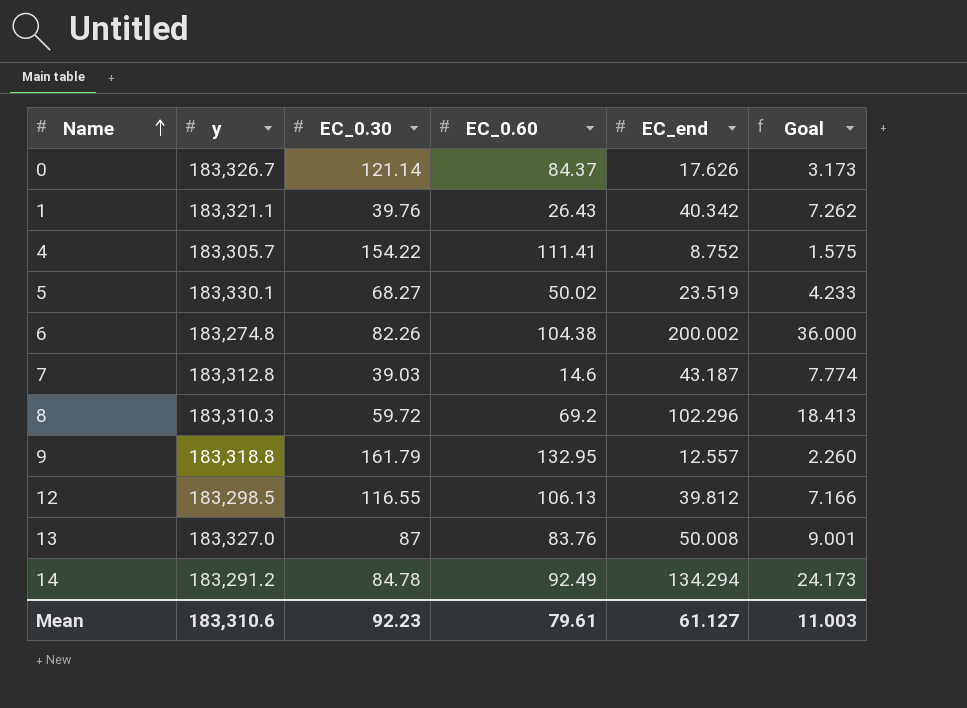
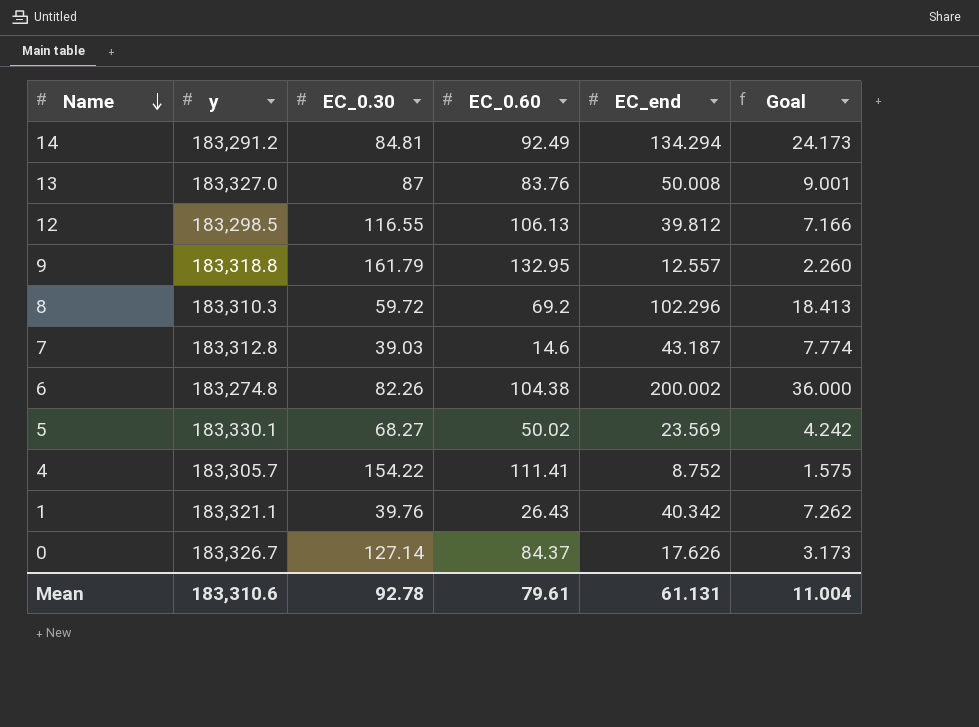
row order: Name ascending -> Name descending
14 | EC_0.30: 84.78 -> 84.81
5 | EC_end: 23.519 -> 23.569
5 | Goal: 4.233 -> 4.242
0 | EC_0.30: 121.14 -> 127.14
Mean | EC_0.30: 92.23 -> 92.78
Mean | EC_end: 61.127 -> 61.131
Mean | Goal: 11.003 -> 11.004

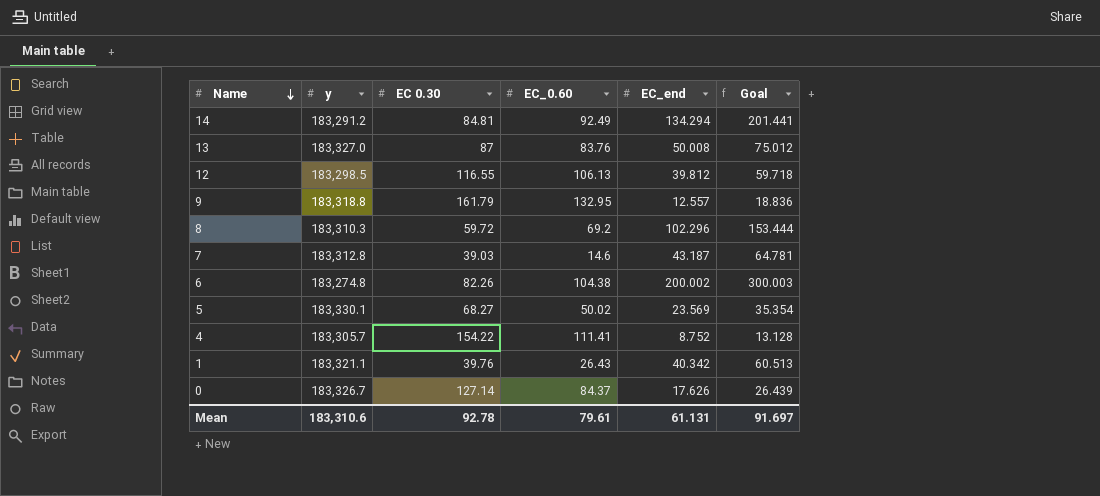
column name: EC_0.30 -> EC 0.30
column Goal | formula: [EC_end] * 0.18 -> [EC_end] * 1.5
Mean | Goal: 11.004 -> 91.697

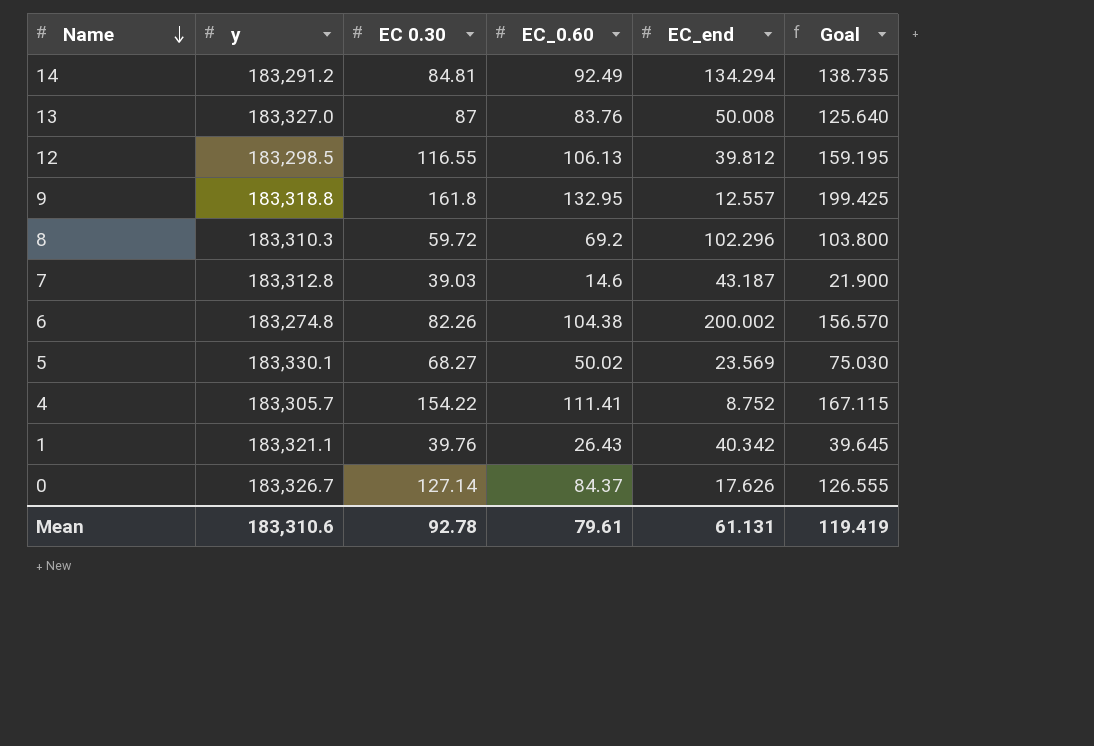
column Goal | formula: [EC_end] * 1.5 -> [EC_0.60] * 1.5
9 | EC 0.30: 161.79 -> 161.8
Mean | Goal: 91.697 -> 119.419

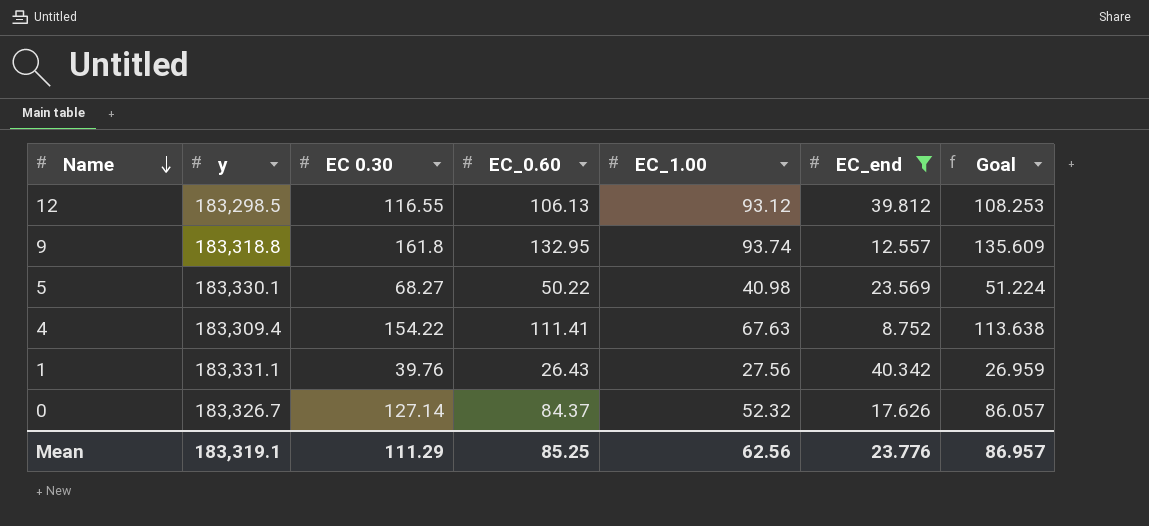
filter: none -> EC_end <= 40.342
column EC_1.00 | position: none -> 5
column Goal | formula: [EC_0.60] * 1.5 -> [EC_0.60] * 1.02
5 | EC_0.60: 50.02 -> 50.22
4 | y: 183,305.7 -> 183,309.4
1 | y: 183,321.1 -> 183,331.1
Mean | y: 183,310.6 -> 183,319.1
Mean | EC 0.30: 92.78 -> 111.29
Mean | EC_0.60: 79.61 -> 85.25
Mean | EC_end: 61.131 -> 23.776
Mean | Goal: 119.419 -> 86.957

